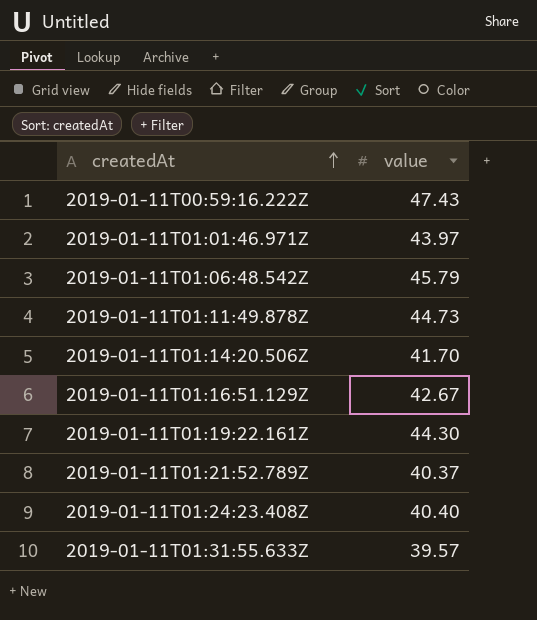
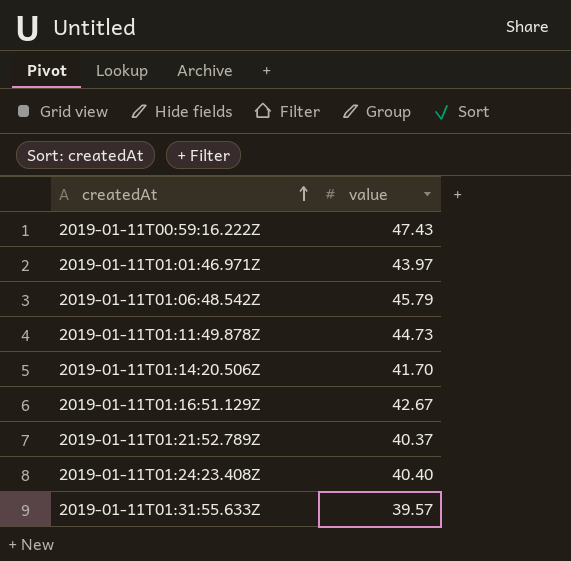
row 2019-01-11T01:19:22.161Z: 44.30 -> none

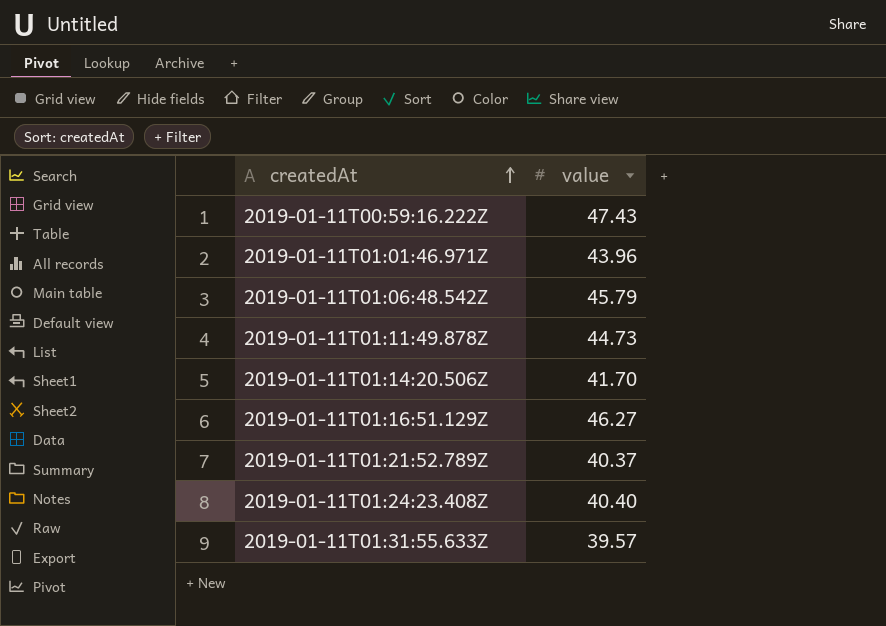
2019-01-11T01:01:46.971Z | value: 43.97 -> 43.96
2019-01-11T01:16:51.129Z | value: 42.67 -> 46.27

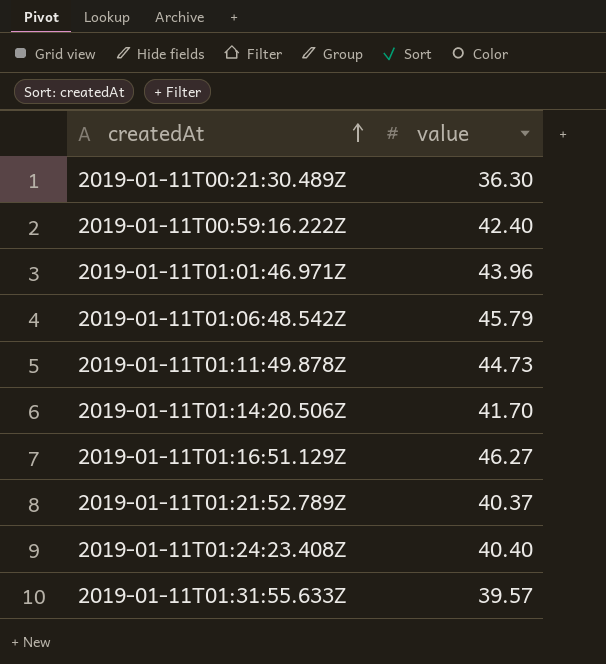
row 2019-01-11T00:21:30.489Z: none -> 36.30
2019-01-11T00:59:16.222Z | value: 47.43 -> 42.40

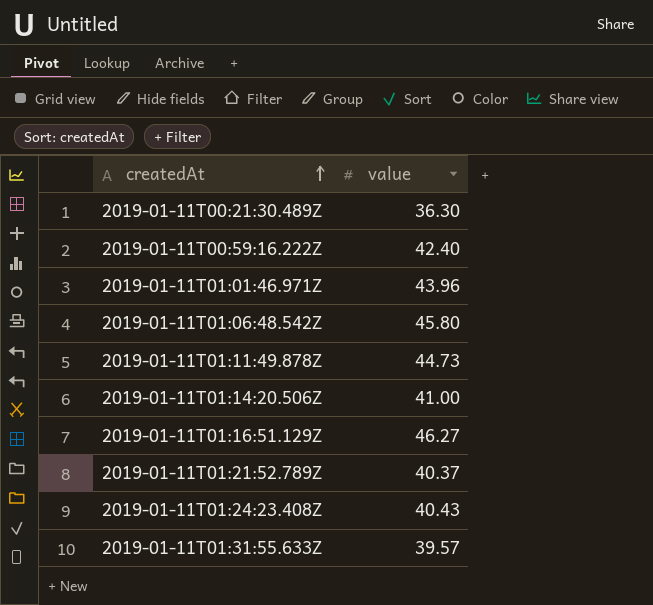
2019-01-11T01:06:48.542Z | value: 45.79 -> 45.80
2019-01-11T01:14:20.506Z | value: 41.70 -> 41.00
2019-01-11T01:24:23.408Z | value: 40.40 -> 40.43

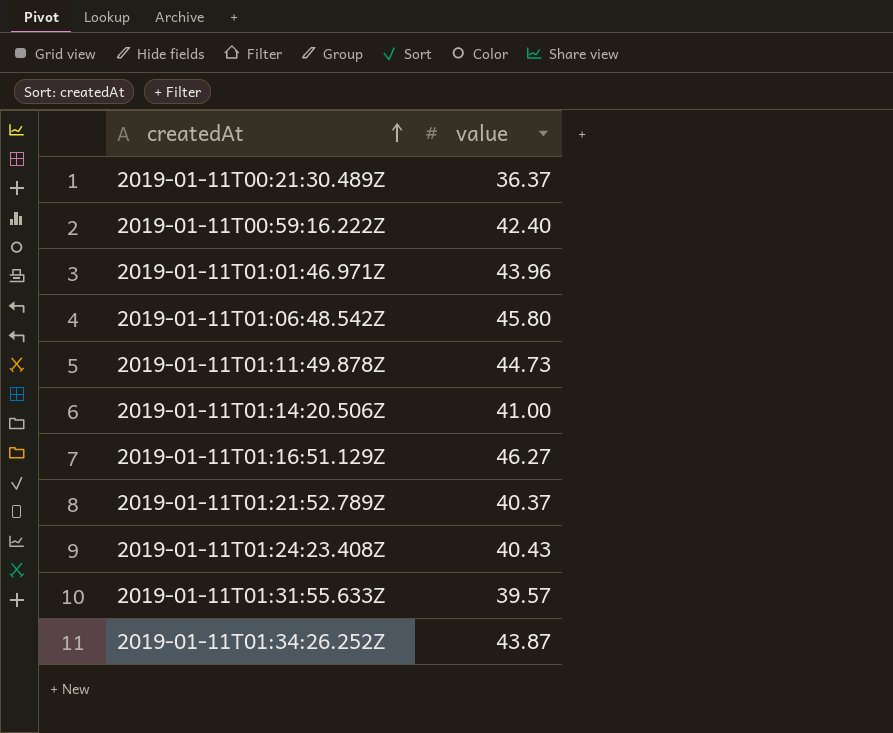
2019-01-11T00:21:30.489Z | value: 36.30 -> 36.37
row 2019-01-11T01:34:26.252Z: none -> 43.87

